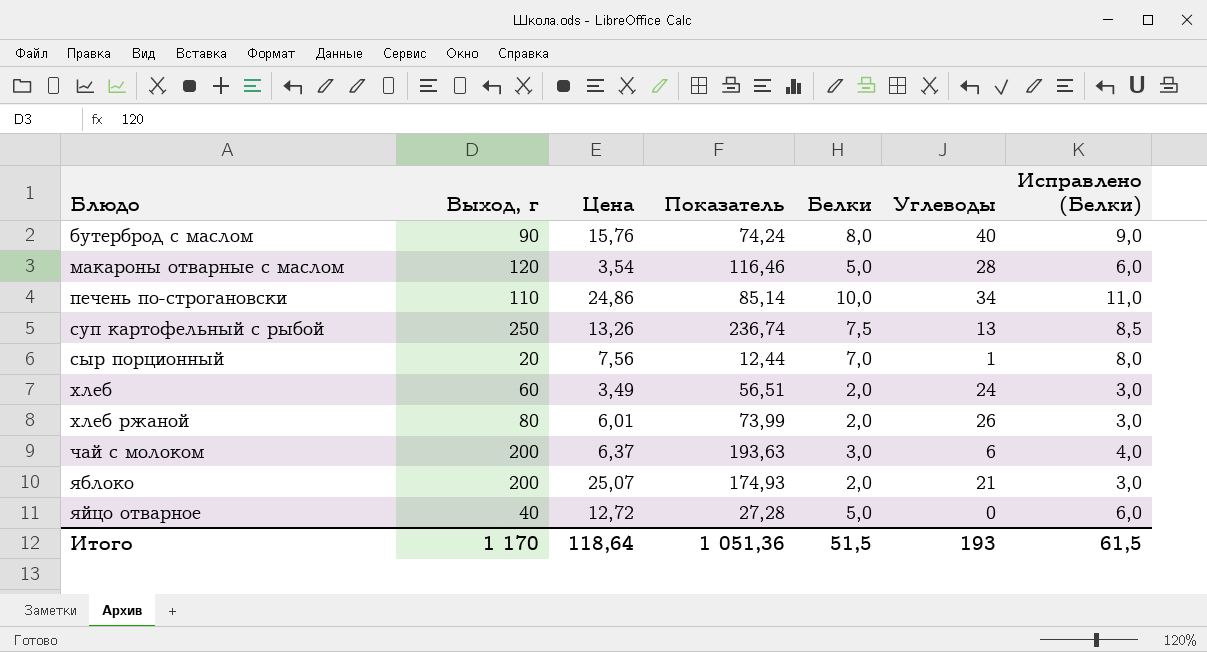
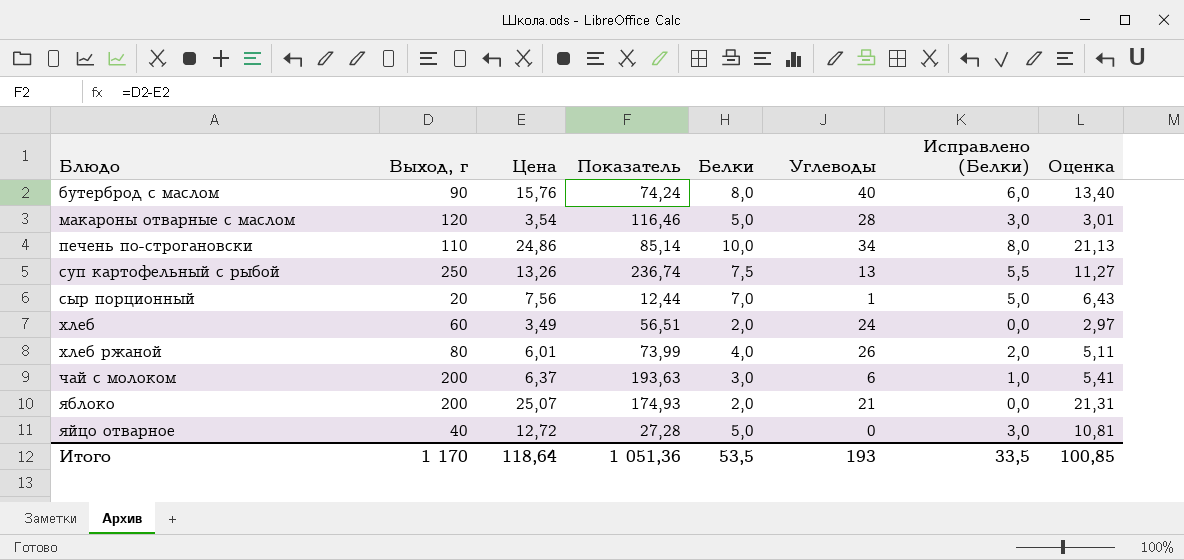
column Исправлено (Белки) | formula: [Белки] + 1 -> [Белки] - 2
column Оценка | formula: none -> [Цена] * 0,85
хлеб ржаной | Белки: 2,0 -> 4,0
Итого | Белки: 51,5 -> 53,5
Итого | Исправлено (Белки): 61,5 -> 33,5

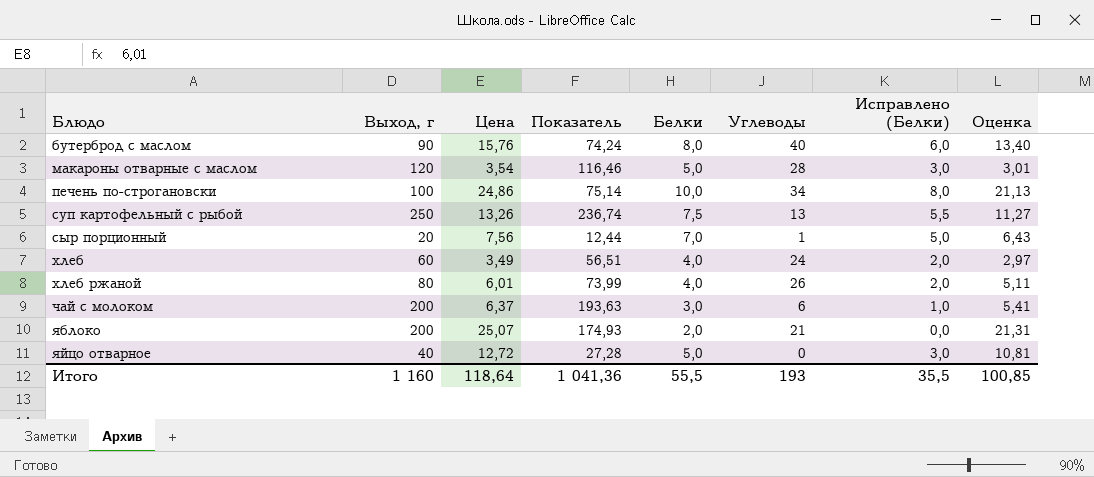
печень по-строгановски | Выход, г: 110 -> 100
печень по-строгановски | Показатель: 85,14 -> 75,14
хлеб | Белки: 2,0 -> 4,0
хлеб | Исправлено (Белки): 0,0 -> 2,0
Итого | Выход, г: 1 170 -> 1 160
Итого | Показатель: 1 051,36 -> 1 041,36
Итого | Белки: 53,5 -> 55,5
Итого | Исправлено (Белки): 33,5 -> 35,5

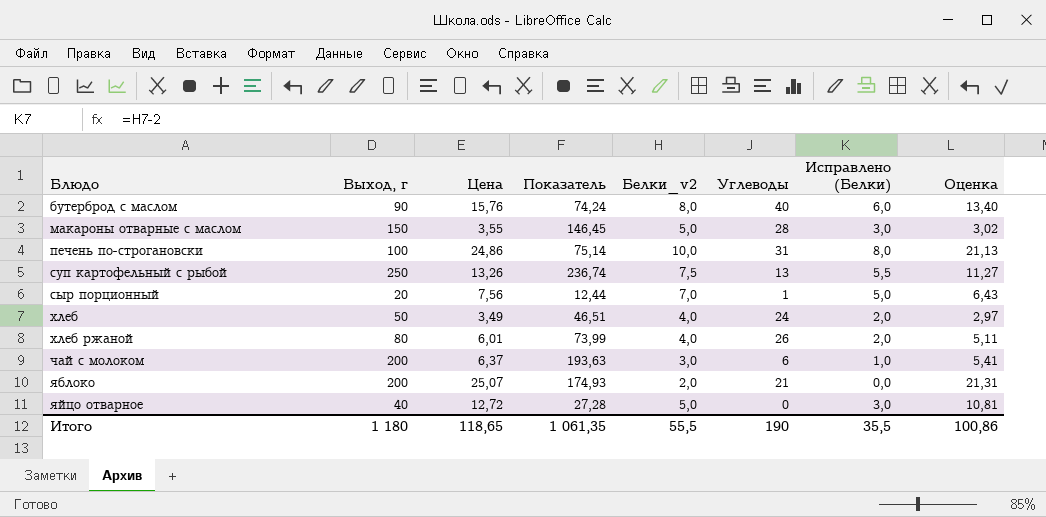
column name: Белки -> Белки_v2
макароны отварные с маслом | Выход, г: 120 -> 150
макароны отварные с маслом | Цена: 3,54 -> 3,55
макароны отварные с маслом | Показатель: 116,46 -> 146,45
макароны отварные с маслом | Оценка: 3,01 -> 3,02
печень по-строгановски | Углеводы: 34 -> 31
хлеб | Выход, г: 60 -> 50
хлеб | Показатель: 56,51 -> 46,51
Итого | Выход, г: 1 160 -> 1 180
Итого | Цена: 118,64 -> 118,65
Итого | Показатель: 1 041,36 -> 1 061,35
Итого | Углеводы: 193 -> 190
Итого | Оценка: 100,85 -> 100,86

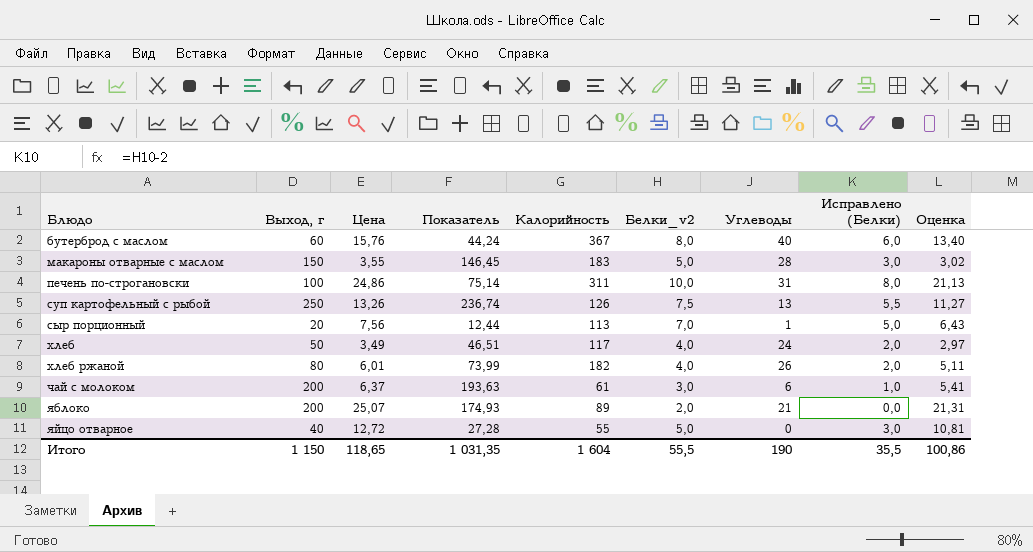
column Калорийность | position: none -> 5
бутерброд с маслом | Выход, г: 90 -> 60
бутерброд с маслом | Показатель: 74,24 -> 44,24
Итого | Выход, г: 1 180 -> 1 150
Итого | Показатель: 1 061,35 -> 1 031,35

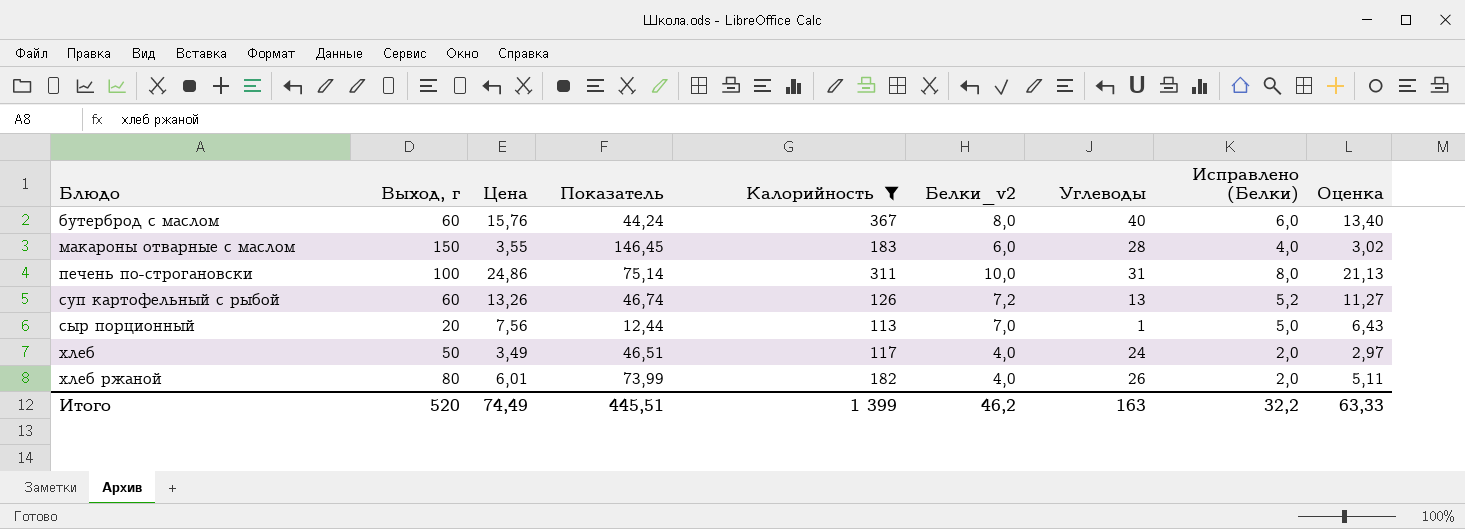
filter: none -> Калорийность >= 113
макароны отварные с маслом | Белки_v2: 5,0 -> 6,0
макароны отварные с маслом | Исправлено (Белки): 3,0 -> 4,0
суп картофельный с рыбой | Выход, г: 250 -> 60
суп картофельный с рыбой | Показатель: 236,74 -> 46,74
суп картофельный с рыбой | Белки_v2: 7,5 -> 7,2
суп картофельный с рыбой | Исправлено (Белки): 5,5 -> 5,2
Итого | Выход, г: 1 150 -> 520
Итого | Цена: 118,65 -> 74,49
Итого | Показатель: 1 031,35 -> 445,51
Итого | Калорийность: 1 604 -> 1 399
Итого | Белки_v2: 55,5 -> 46,2
Итого | Углеводы: 190 -> 163
Итого | Исправлено (Белки): 35,5 -> 32,2
Итого | Оценка: 100,86 -> 63,33

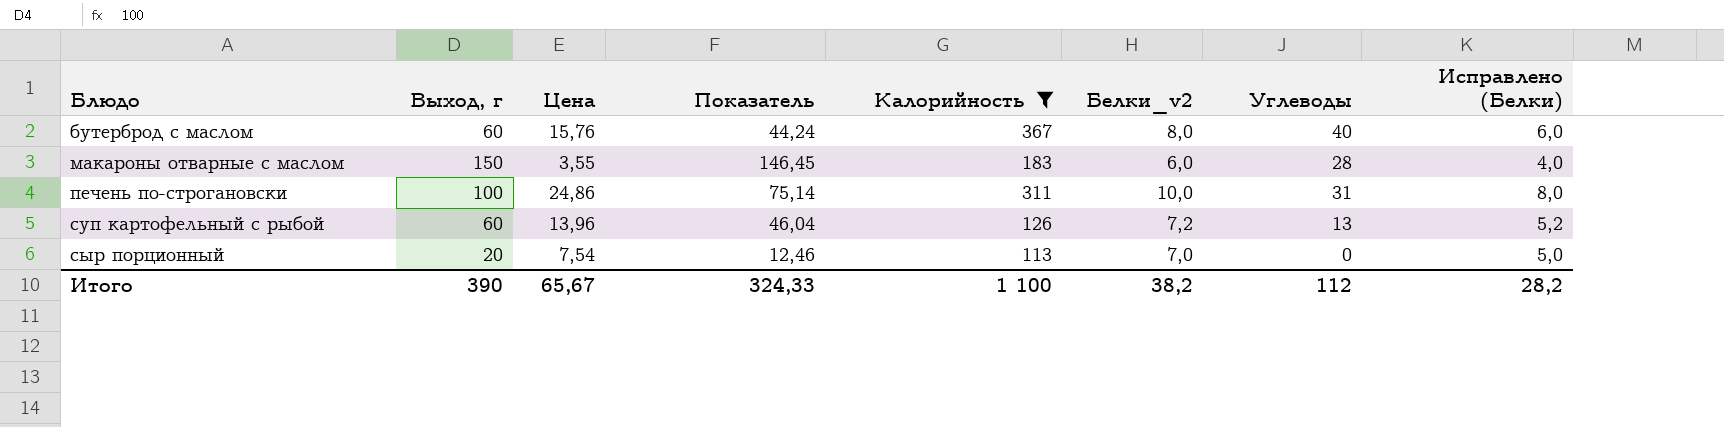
column Оценка | formula: [Цена] * 0,85 -> none
row хлеб: 50 | 3,49 | 46,51 | 117 | 4,0 | 24 | 2,0 | 2,97 -> none
row хлеб ржаной: 80 | 6,01 | 73,99 | 182 | 4,0 | 26 | 2,0 | 5,11 -> none
суп картофельный с рыбой | Цена: 13,26 -> 13,96
суп картофельный с рыбой | Показатель: 46,74 -> 46,04
сыр порционный | Цена: 7,56 -> 7,54
сыр порционный | Показатель: 12,44 -> 12,46
сыр порционный | Углеводы: 1 -> 0
Итого | Выход, г: 520 -> 390
Итого | Цена: 74,49 -> 65,67
Итого | Показатель: 445,51 -> 324,33
Итого | Калорийность: 1 399 -> 1 100
Итого | Белки_v2: 46,2 -> 38,2
Итого | Углеводы: 163 -> 112
Итого | Исправлено (Белки): 32,2 -> 28,2

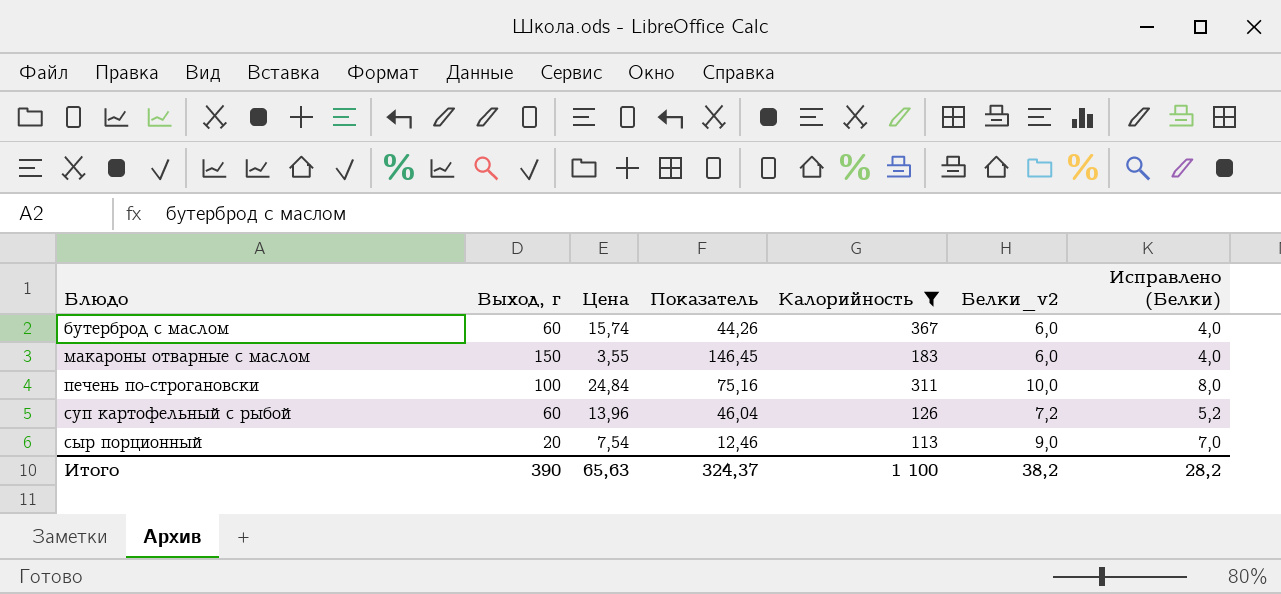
column Углеводы | position: 7 -> none
бутерброд с маслом | Цена: 15,76 -> 15,74
бутерброд с маслом | Показатель: 44,24 -> 44,26
бутерброд с маслом | Белки_v2: 8,0 -> 6,0
бутерброд с маслом | Исправлено (Белки): 6,0 -> 4,0
печень по-строгановски | Цена: 24,86 -> 24,84
печень по-строгановски | Показатель: 75,14 -> 75,16
сыр порционный | Белки_v2: 7,0 -> 9,0
сыр порционный | Исправлено (Белки): 5,0 -> 7,0
Итого | Цена: 65,67 -> 65,63
Итого | Показатель: 324,33 -> 324,37

